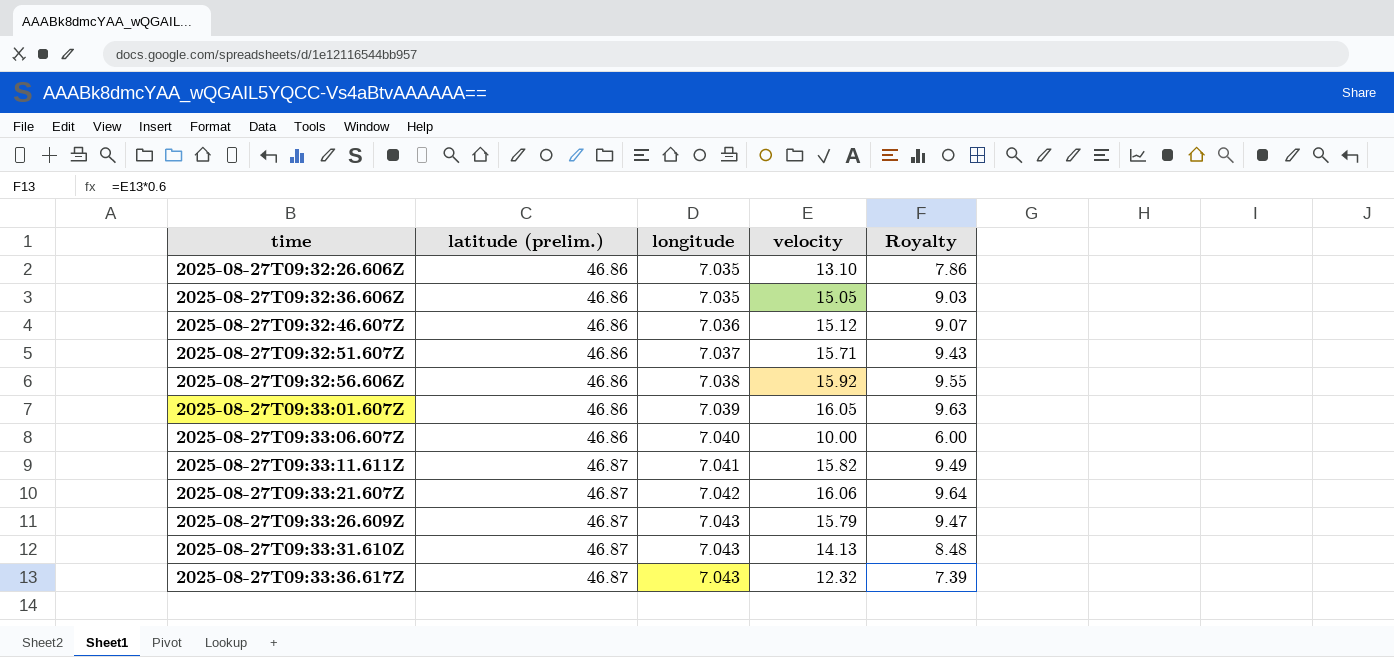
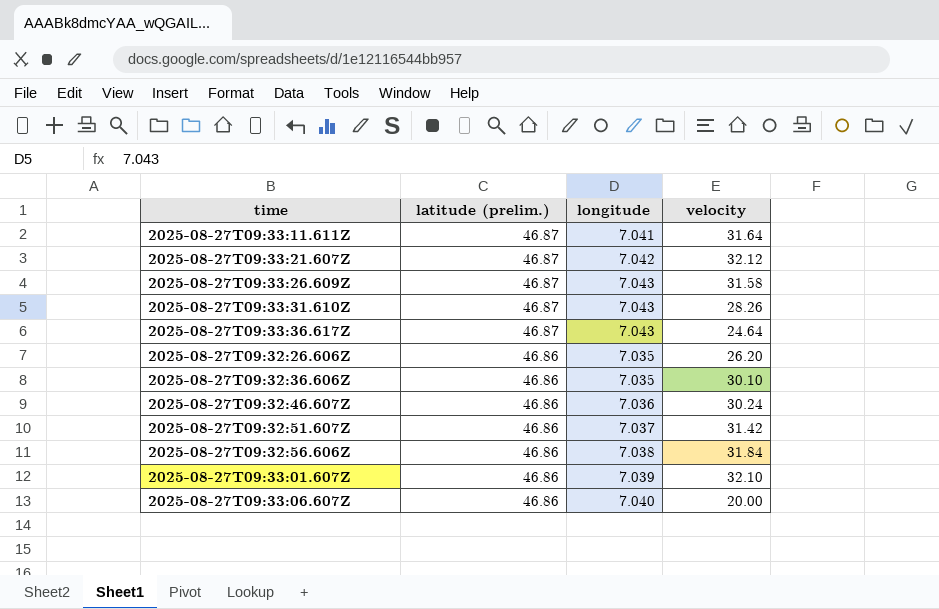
row order: time ascending -> latitude (prelim.) descending
column Royalty | formula: [velocity] * 0.6 -> none
2025-08-27T09:33:11.611Z | velocity: 15.82 -> 31.64
2025-08-27T09:33:21.607Z | velocity: 16.06 -> 32.12
2025-08-27T09:33:26.609Z | velocity: 15.79 -> 31.58
2025-08-27T09:33:31.610Z | velocity: 14.13 -> 28.26
2025-08-27T09:33:36.617Z | velocity: 12.32 -> 24.64
2025-08-27T09:32:26.606Z | velocity: 13.10 -> 26.20
2025-08-27T09:32:36.606Z | velocity: 15.05 -> 30.10
2025-08-27T09:32:46.607Z | velocity: 15.12 -> 30.24
2025-08-27T09:32:51.607Z | velocity: 15.71 -> 31.42
2025-08-27T09:32:56.606Z | velocity: 15.92 -> 31.84
2025-08-27T09:33:01.607Z | velocity: 16.05 -> 32.10
2025-08-27T09:33:06.607Z | velocity: 10.00 -> 20.00

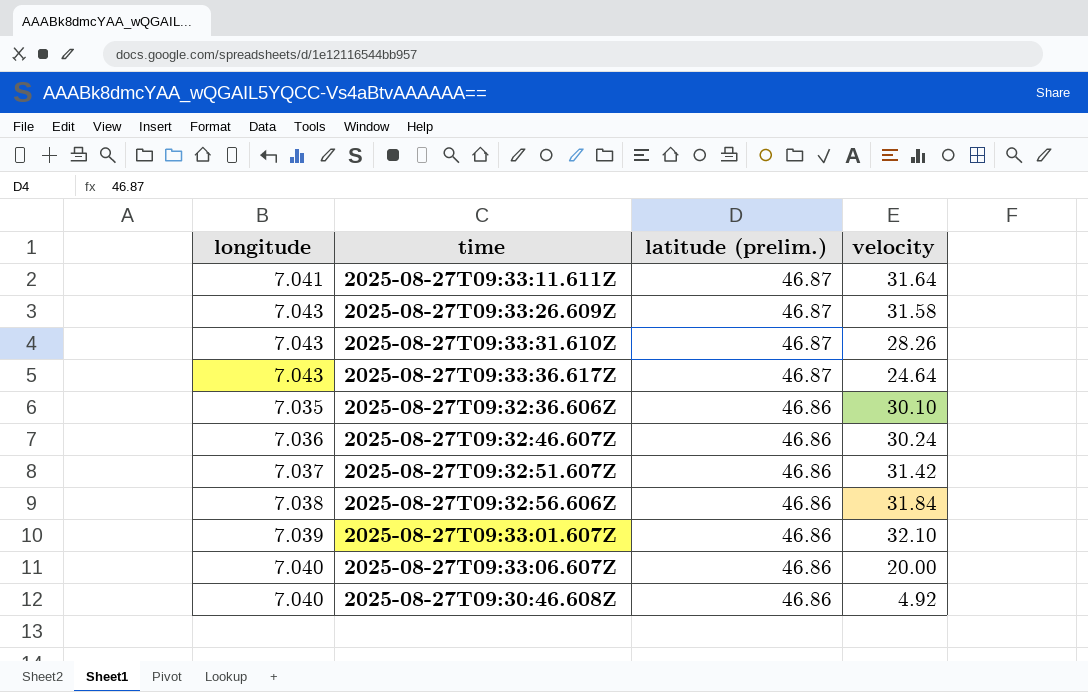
column longitude | position: 3 -> 1
row 2025-08-27T09:33:21.607Z: 46.87 | 7.042 | 32.12 -> none
row 2025-08-27T09:32:26.606Z: 46.86 | 7.035 | 26.20 -> none
row 2025-08-27T09:30:46.608Z: none -> 7.040 | 46.86 | 4.92

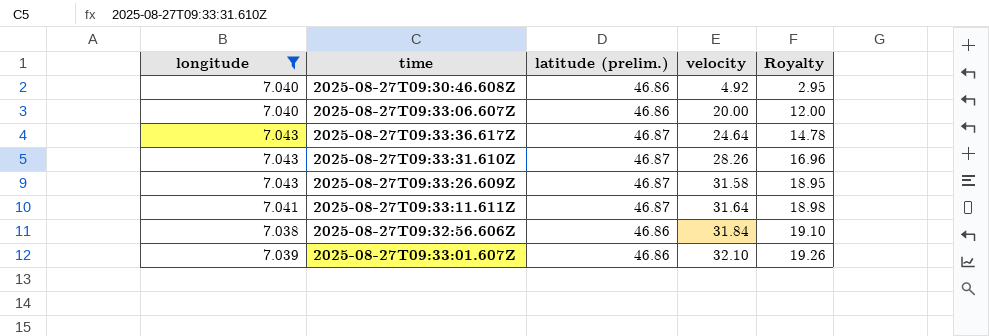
filter: none -> longitude >= 7.038
row order: latitude (prelim.) descending -> velocity ascending
column Royalty | formula: none -> [velocity] * 0.6

